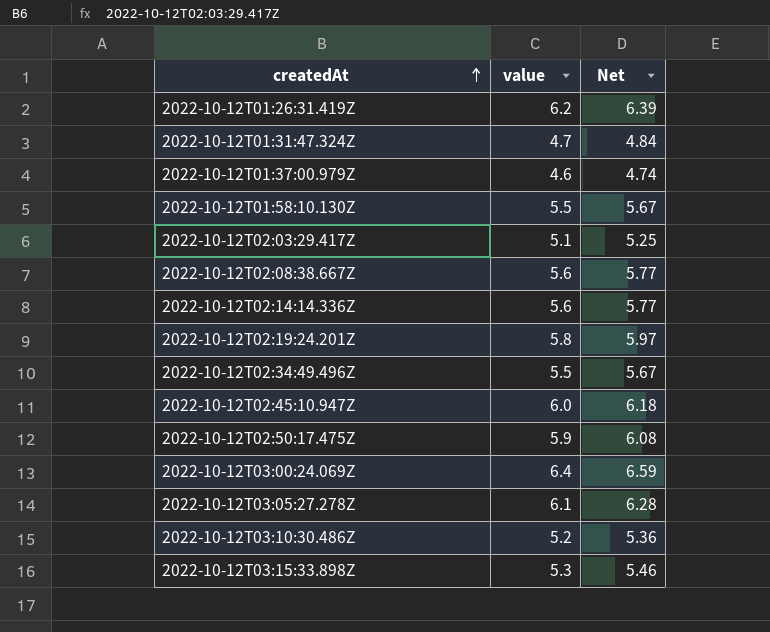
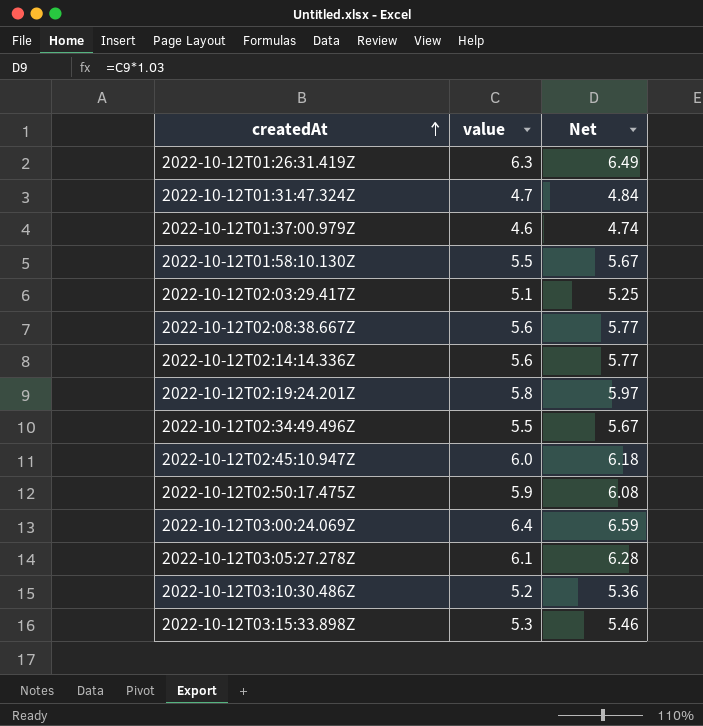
2022-10-12T01:26:31.419Z | value: 6.2 -> 6.3
2022-10-12T01:26:31.419Z | Net: 6.39 -> 6.49

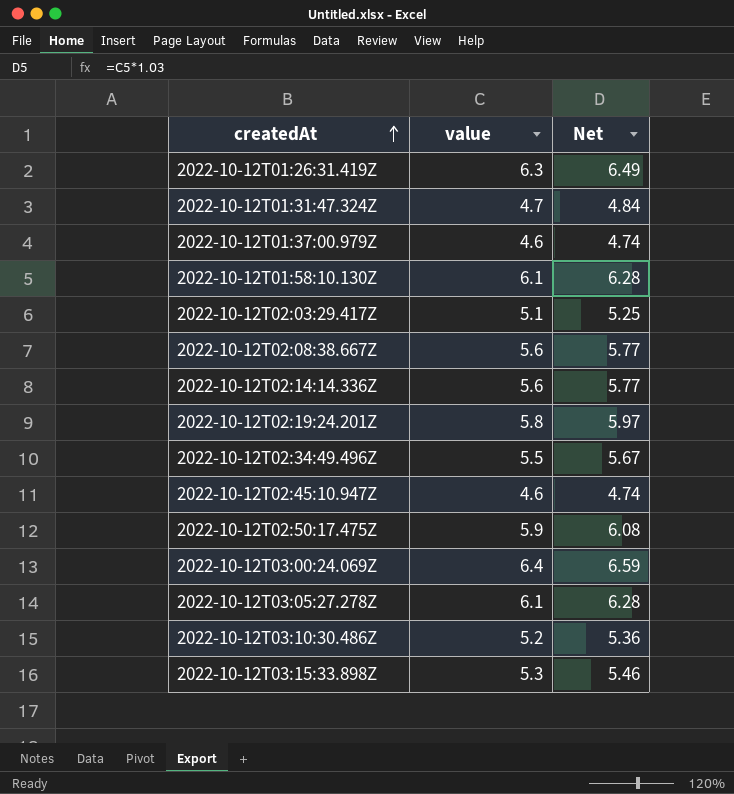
2022-10-12T01:58:10.130Z | value: 5.5 -> 6.1
2022-10-12T01:58:10.130Z | Net: 5.67 -> 6.28
2022-10-12T02:45:10.947Z | value: 6.0 -> 4.6
2022-10-12T02:45:10.947Z | Net: 6.18 -> 4.74

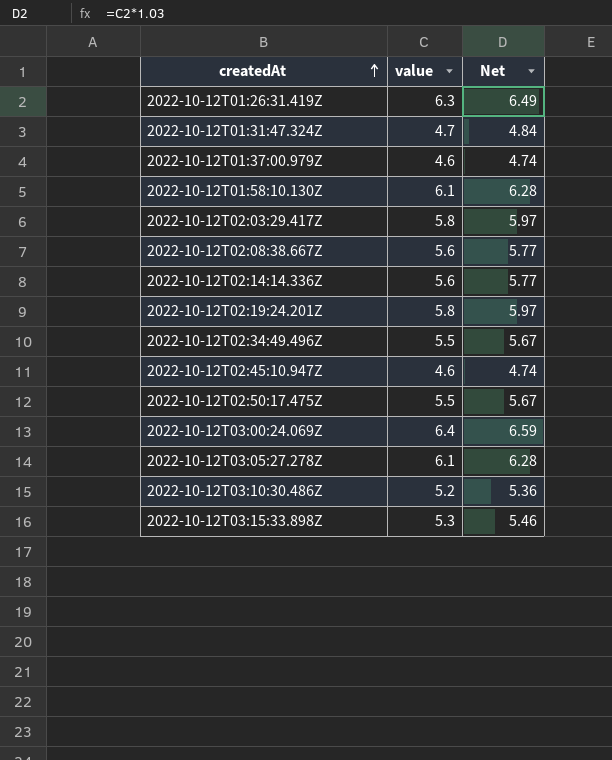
2022-10-12T02:03:29.417Z | value: 5.1 -> 5.8
2022-10-12T02:03:29.417Z | Net: 5.25 -> 5.97
2022-10-12T02:50:17.475Z | value: 5.9 -> 5.5
2022-10-12T02:50:17.475Z | Net: 6.08 -> 5.67

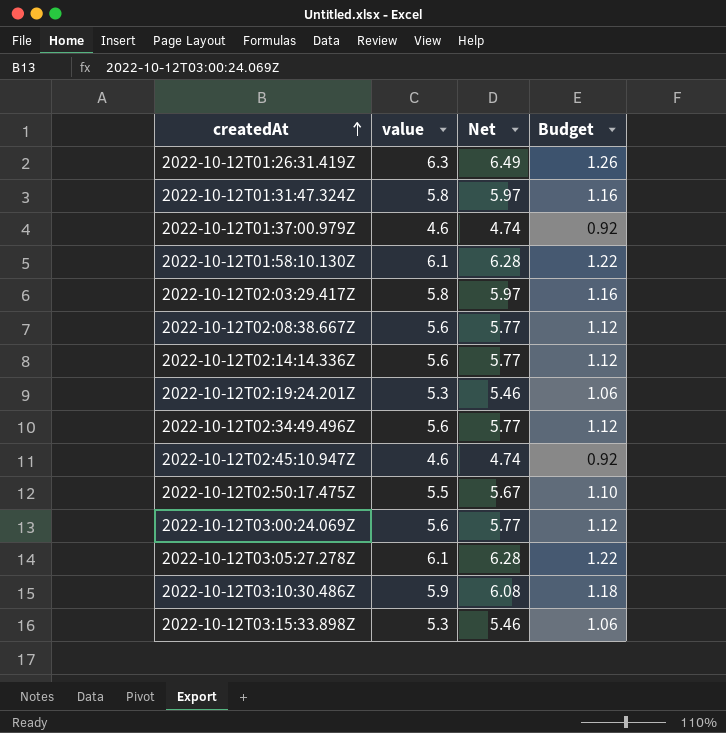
column Budget | formula: none -> [value] * 0.2
2022-10-12T01:31:47.324Z | value: 4.7 -> 5.8
2022-10-12T01:31:47.324Z | Net: 4.84 -> 5.97
2022-10-12T02:19:24.201Z | value: 5.8 -> 5.3
2022-10-12T02:19:24.201Z | Net: 5.97 -> 5.46
2022-10-12T02:34:49.496Z | value: 5.5 -> 5.6
2022-10-12T02:34:49.496Z | Net: 5.67 -> 5.77
2022-10-12T03:00:24.069Z | value: 6.4 -> 5.6
2022-10-12T03:00:24.069Z | Net: 6.59 -> 5.77
2022-10-12T03:10:30.486Z | value: 5.2 -> 5.9
2022-10-12T03:10:30.486Z | Net: 5.36 -> 6.08

